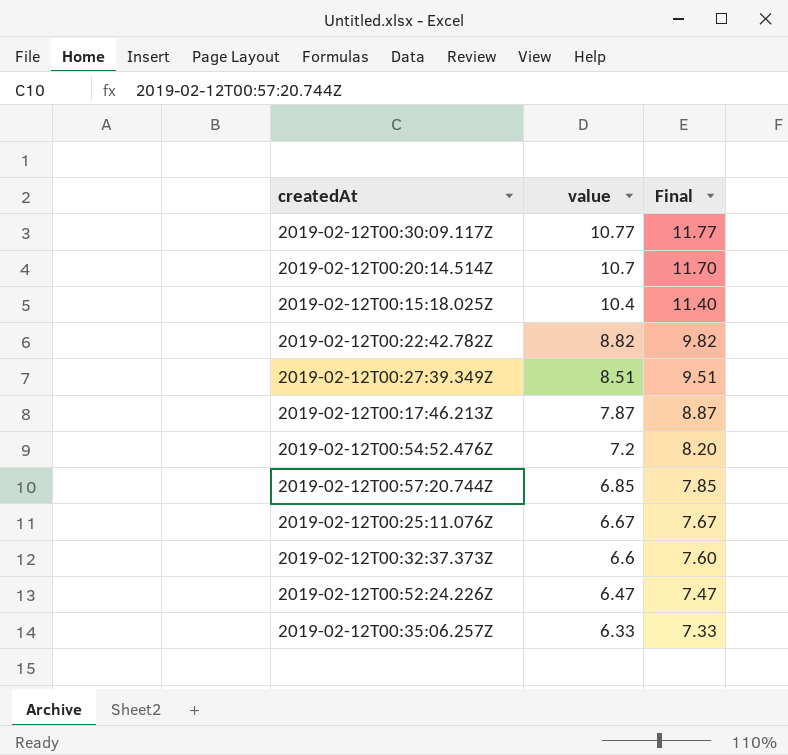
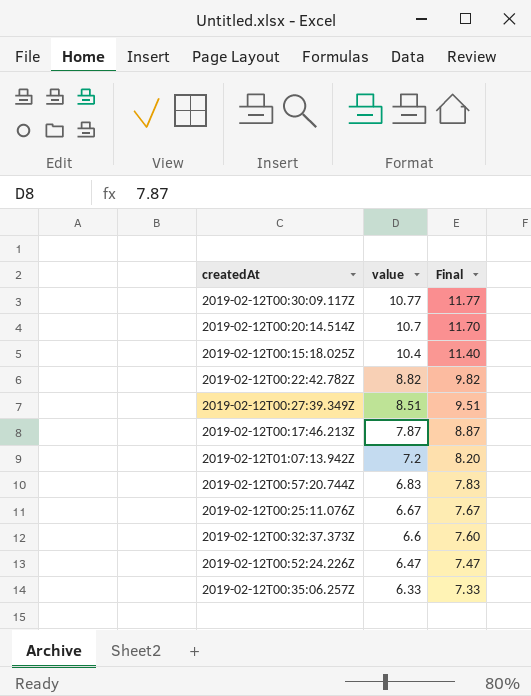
row 2019-02-12T00:54:52.476Z: 7.2 | 8.20 -> none
row 2019-02-12T01:07:13.942Z: none -> 7.2 | 8.20
2019-02-12T00:57:20.744Z | value: 6.85 -> 6.83
2019-02-12T00:57:20.744Z | Final: 7.85 -> 7.83

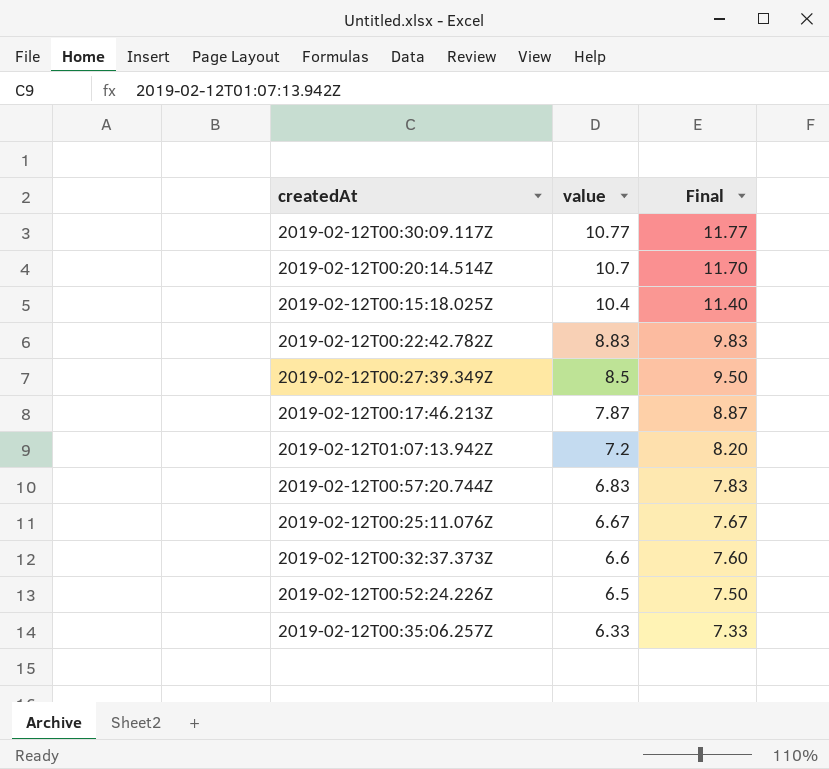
2019-02-12T00:22:42.782Z | value: 8.82 -> 8.83
2019-02-12T00:22:42.782Z | Final: 9.82 -> 9.83
2019-02-12T00:27:39.349Z | value: 8.51 -> 8.5
2019-02-12T00:27:39.349Z | Final: 9.51 -> 9.50
2019-02-12T00:52:24.226Z | value: 6.47 -> 6.5
2019-02-12T00:52:24.226Z | Final: 7.47 -> 7.50

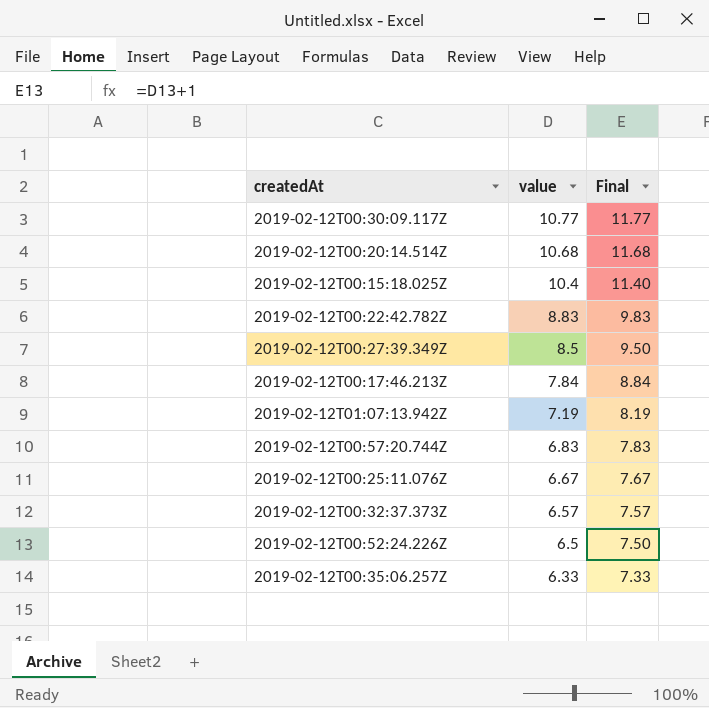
2019-02-12T00:20:14.514Z | value: 10.7 -> 10.68
2019-02-12T00:20:14.514Z | Final: 11.70 -> 11.68
2019-02-12T00:17:46.213Z | value: 7.87 -> 7.84
2019-02-12T00:17:46.213Z | Final: 8.87 -> 8.84
2019-02-12T01:07:13.942Z | value: 7.2 -> 7.19
2019-02-12T01:07:13.942Z | Final: 8.20 -> 8.19
2019-02-12T00:32:37.373Z | value: 6.6 -> 6.57
2019-02-12T00:32:37.373Z | Final: 7.60 -> 7.57

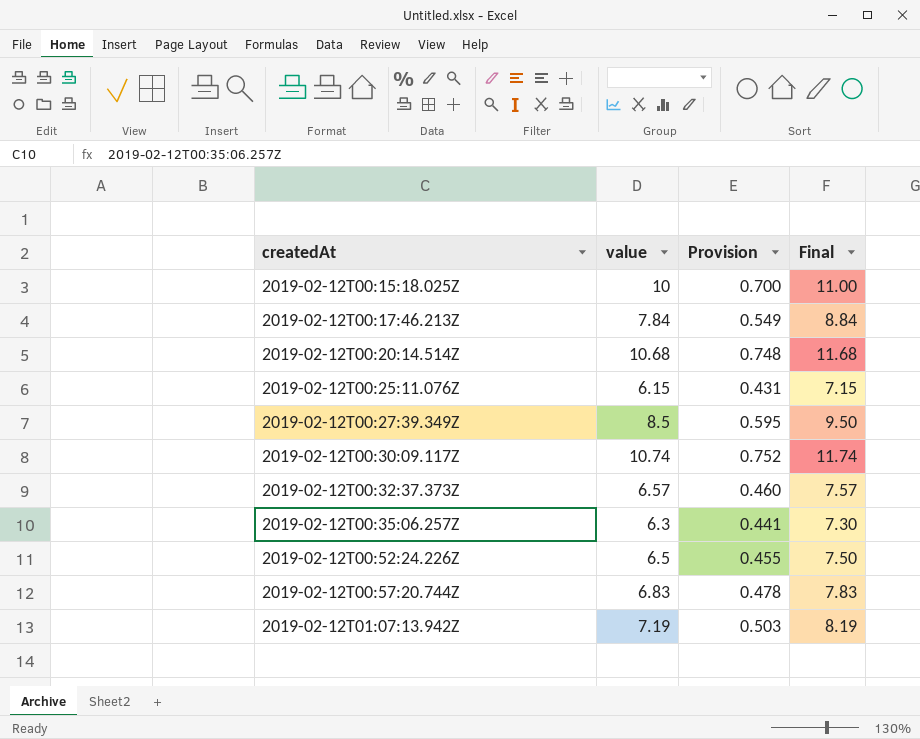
row order: value descending -> createdAt ascending
column Provision | formula: none -> [value] * 0.07
row 2019-02-12T00:22:42.782Z: 8.83 | 9.83 -> none
2019-02-12T00:15:18.025Z | value: 10.4 -> 10
2019-02-12T00:15:18.025Z | Final: 11.40 -> 11.00
2019-02-12T00:25:11.076Z | value: 6.67 -> 6.15
2019-02-12T00:25:11.076Z | Final: 7.67 -> 7.15
2019-02-12T00:30:09.117Z | value: 10.77 -> 10.74
2019-02-12T00:30:09.117Z | Final: 11.77 -> 11.74
2019-02-12T00:35:06.257Z | value: 6.33 -> 6.3
2019-02-12T00:35:06.257Z | Final: 7.33 -> 7.30

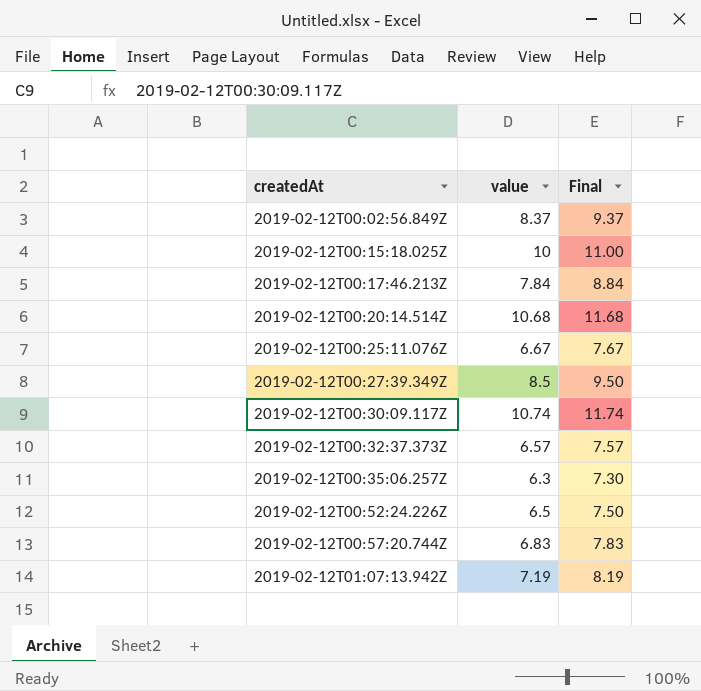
column Provision | formula: [value] * 0.07 -> none
row 2019-02-12T00:02:56.849Z: none -> 8.37 | 9.37
2019-02-12T00:25:11.076Z | value: 6.15 -> 6.67
2019-02-12T00:25:11.076Z | Final: 7.15 -> 7.67

